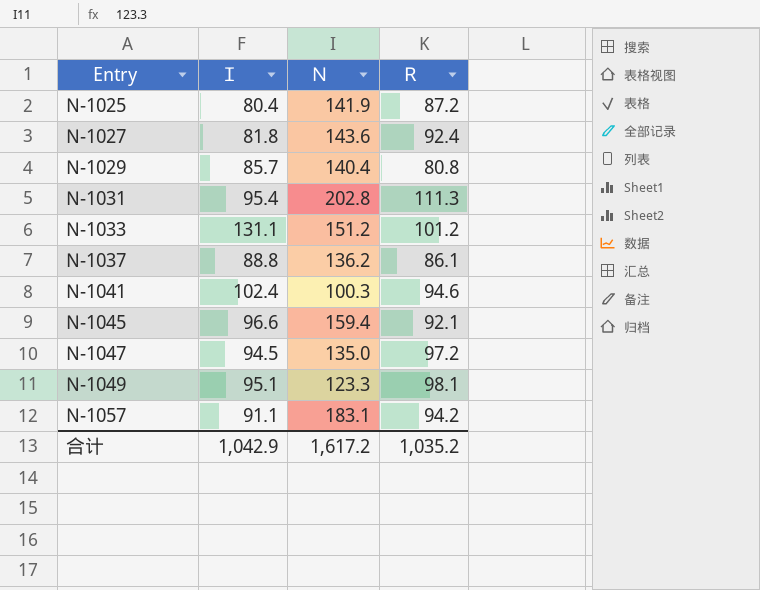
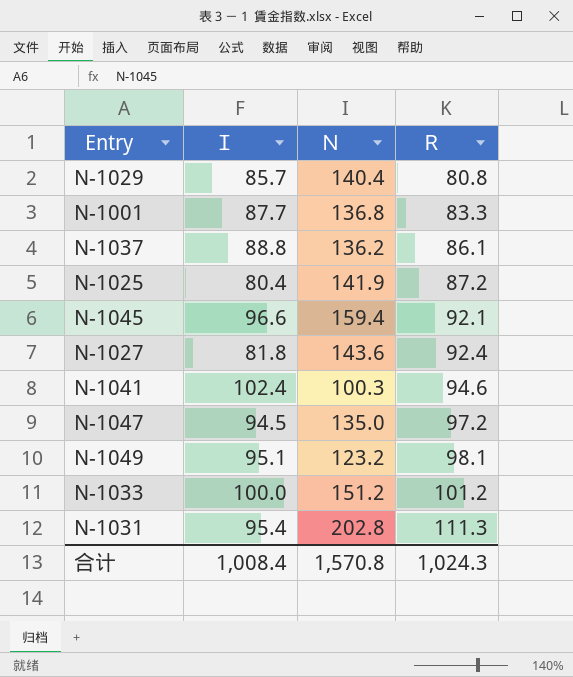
row order: Entry ascending -> Ｒ ascending
row N-1057: 91.1 | 183.1 | 94.2 -> none
row N-1001: none -> 87.7 | 136.8 | 83.3
N-1049 | Ｎ: 123.3 -> 123.2
N-1033 | Ｉ: 131.1 -> 100.0
合计 | Ｉ: 1,042.9 -> 1,008.4
合计 | Ｎ: 1,617.2 -> 1,570.8
合计 | Ｒ: 1,035.2 -> 1,024.3

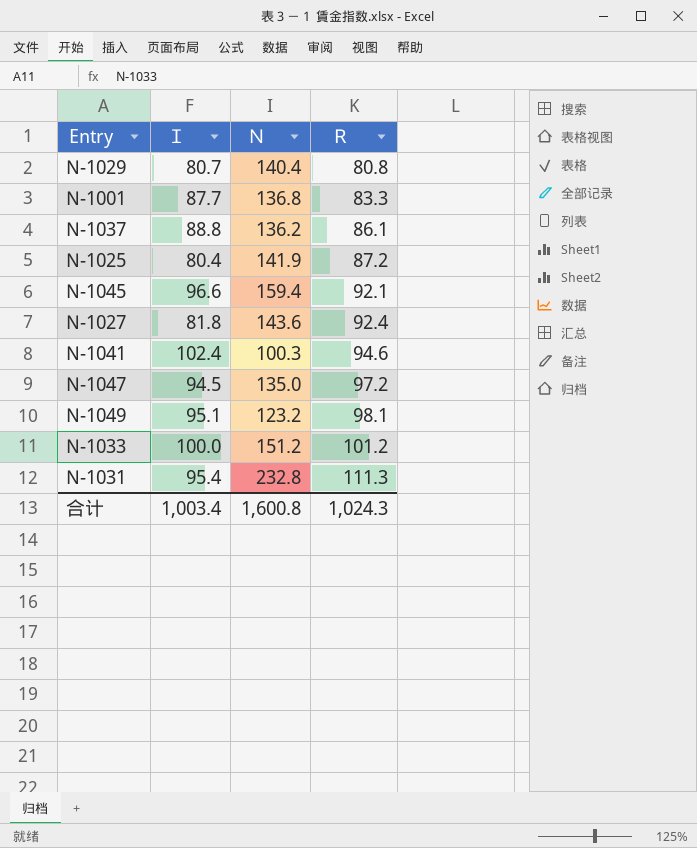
N-1029 | Ｉ: 85.7 -> 80.7
N-1031 | Ｎ: 202.8 -> 232.8
合计 | Ｉ: 1,008.4 -> 1,003.4
合计 | Ｎ: 1,570.8 -> 1,600.8

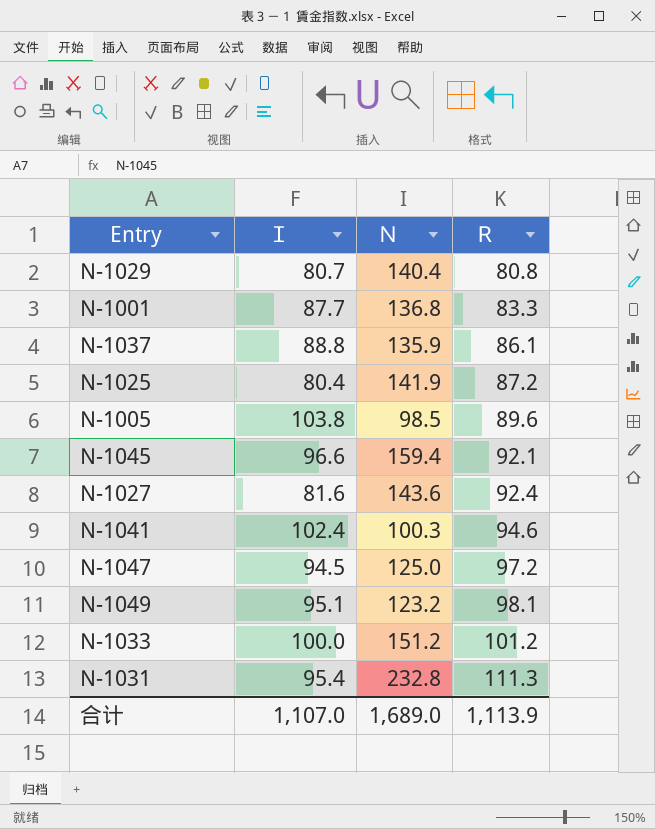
N-1037 | Ｎ: 136.2 -> 135.9
row N-1005: none -> 103.8 | 98.5 | 89.6
N-1027 | Ｉ: 81.8 -> 81.6
N-1047 | Ｎ: 135.0 -> 125.0
合计 | Ｉ: 1,003.4 -> 1,107.0
合计 | Ｎ: 1,600.8 -> 1,689.0
合计 | Ｒ: 1,024.3 -> 1,113.9

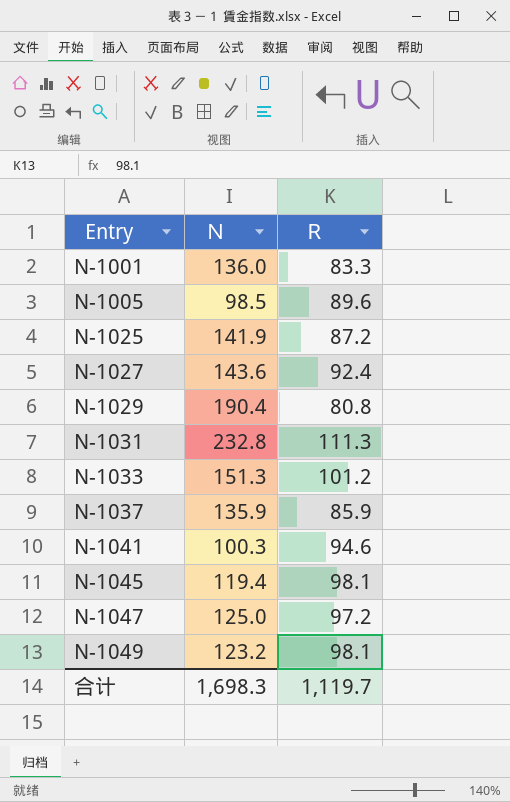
row order: Ｒ ascending -> Entry ascending
column Ｉ | position: 2 -> none
N-1001 | Ｎ: 136.8 -> 136.0
N-1029 | Ｎ: 140.4 -> 190.4
N-1033 | Ｎ: 151.2 -> 151.3
N-1037 | Ｒ: 86.1 -> 85.9
N-1045 | Ｎ: 159.4 -> 119.4
N-1045 | Ｒ: 92.1 -> 98.1
合计 | Ｎ: 1,689.0 -> 1,698.3
合计 | Ｒ: 1,113.9 -> 1,119.7

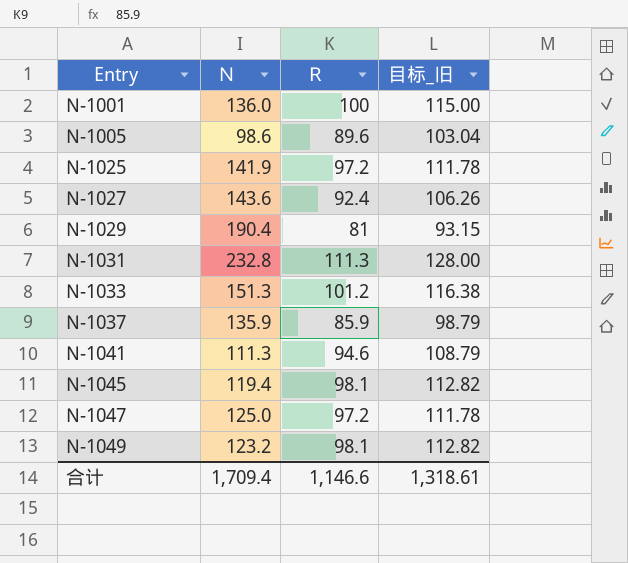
column 目标_旧 | formula: none -> [Ｒ] * 1.15
N-1001 | Ｒ: 83.3 -> 100
N-1005 | Ｎ: 98.5 -> 98.6
N-1025 | Ｒ: 87.2 -> 97.2
N-1029 | Ｒ: 80.8 -> 81
N-1041 | Ｎ: 100.3 -> 111.3
合计 | Ｎ: 1,698.3 -> 1,709.4
合计 | Ｒ: 1,119.7 -> 1,146.6

